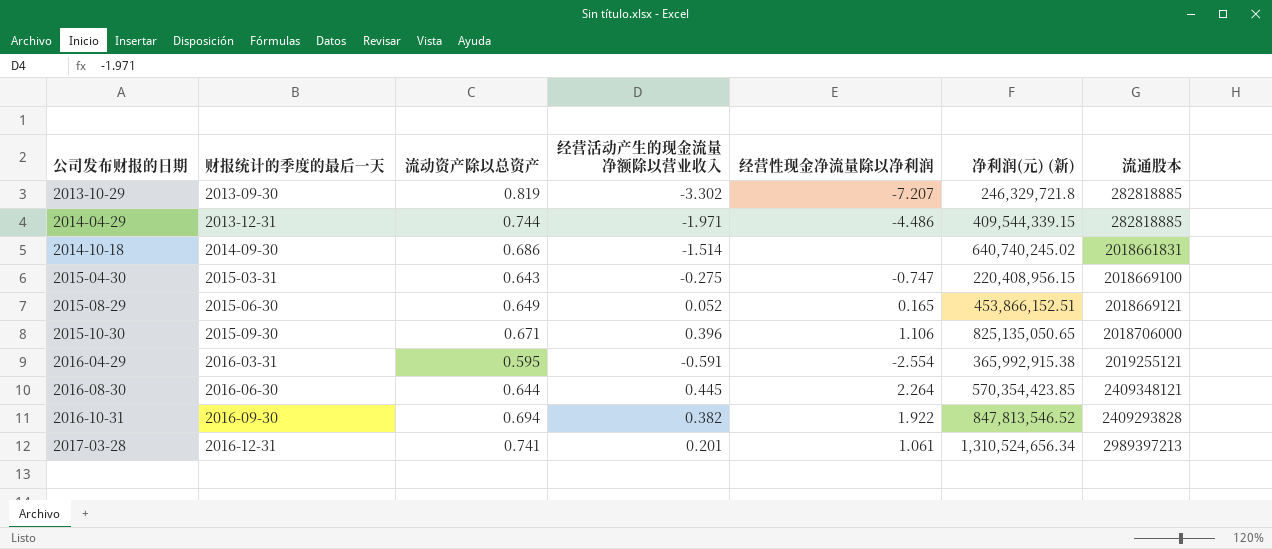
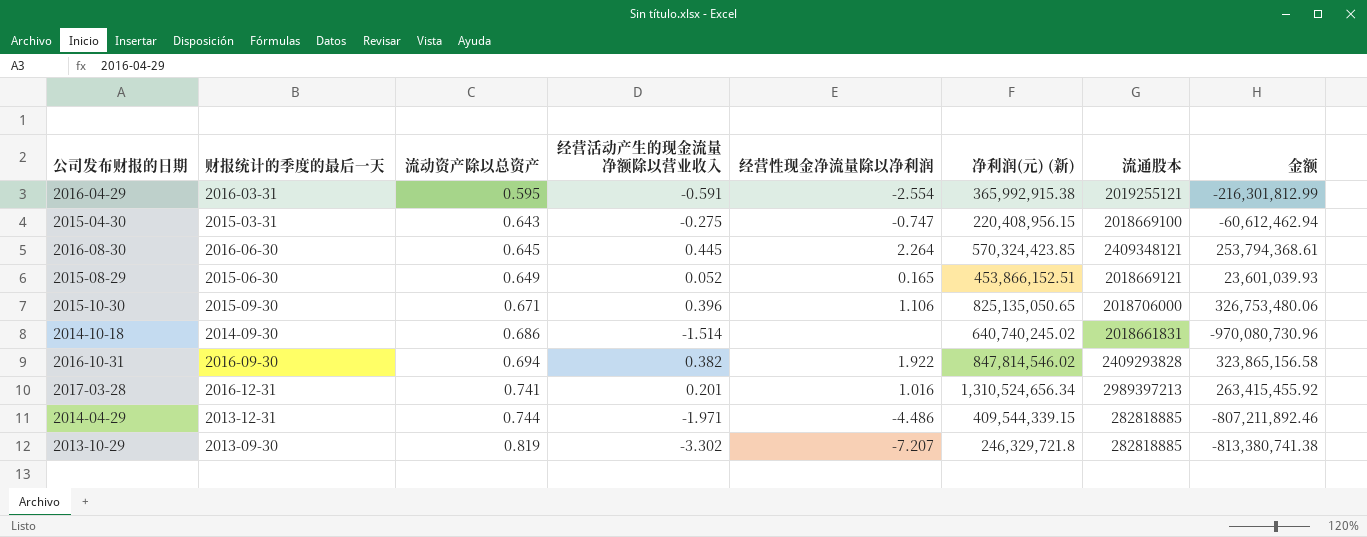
row order: 公司发布财报的日期 ascending -> 流动资产除以总资产 ascending
column 金额 | formula: none -> [经营活动产生的现金流量净额除以营业收入] * [净利润(元) (新)]
2016-08-30 | 流动资产除以总资产: 0.644 -> 0.645
2016-08-30 | 净利润(元) (新): 570,354,423.85 -> 570,324,423.85
2016-10-31 | 净利润(元) (新): 847,813,546.52 -> 847,814,546.02
2017-03-28 | 经营性现金净流量除以净利润: 1.061 -> 1.016

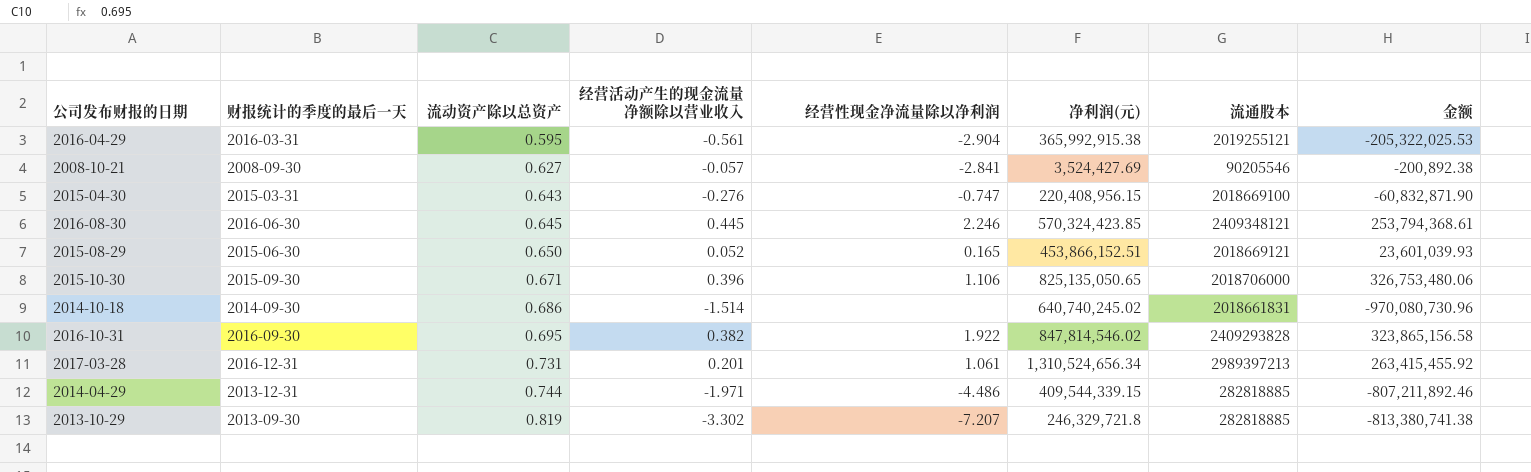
column name: 净利润(元) (新) -> 净利润(元)
2016-04-29 | 经营活动产生的现金流量净额除以营业收入: -0.591 -> -0.561
2016-04-29 | 经营性现金净流量除以净利润: -2.554 -> -2.904
2016-04-29 | 金额: -216,301,812.99 -> -205,322,025.53
row 2008-10-21: none -> 2008-09-30 | 0.627 | -0.057 | -2.841 | 3,524,427.69 | 90205546 | -200,892.38
2015-04-30 | 经营活动产生的现金流量净额除以营业收入: -0.275 -> -0.276
2015-04-30 | 金额: -60,612,462.94 -> -60,832,871.90
2016-08-30 | 经营性现金净流量除以净利润: 2.264 -> 2.246
2015-08-29 | 流动资产除以总资产: 0.649 -> 0.650
2016-10-31 | 流动资产除以总资产: 0.694 -> 0.695
2017-03-28 | 流动资产除以总资产: 0.741 -> 0.731
2017-03-28 | 经营性现金净流量除以净利润: 1.016 -> 1.061

